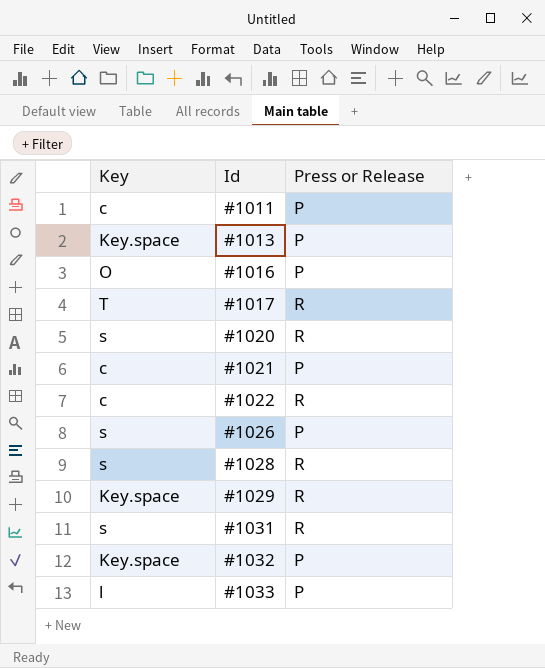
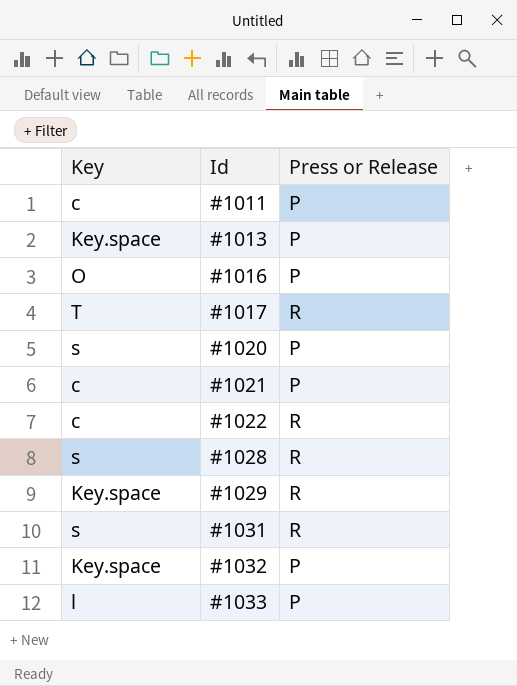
row #1026: s | P -> none
#1020 | Press or Release: R -> P

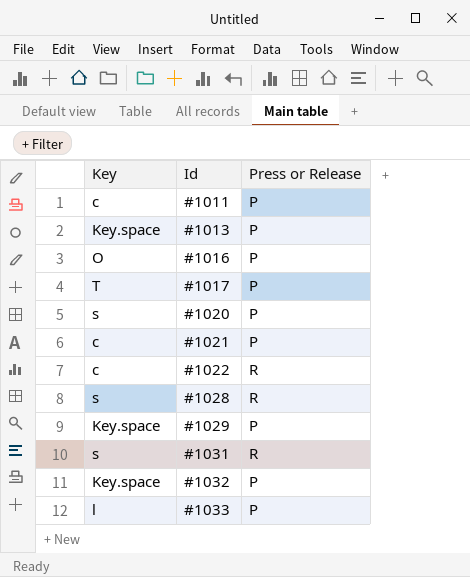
#1017 | Press or Release: R -> P
#1029 | Press or Release: R -> P

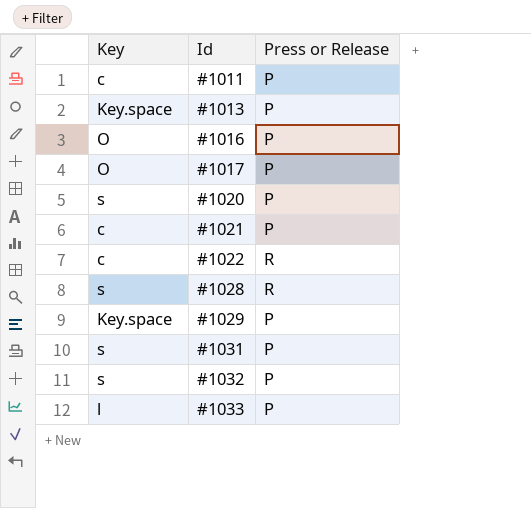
#1017 | Key: T -> O
#1031 | Press or Release: R -> P
#1032 | Key: Key.space -> s

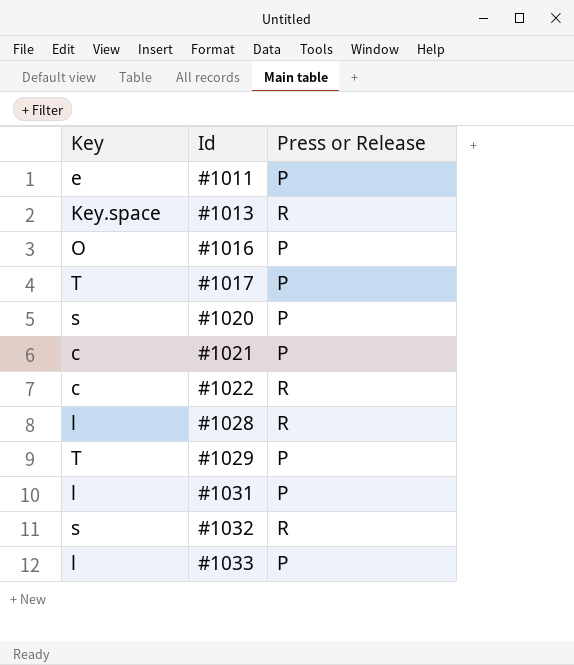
#1011 | Key: c -> e
#1013 | Press or Release: P -> R
#1017 | Key: O -> T
#1028 | Key: s -> l
#1029 | Key: Key.space -> T
#1031 | Key: s -> l
#1032 | Press or Release: P -> R

